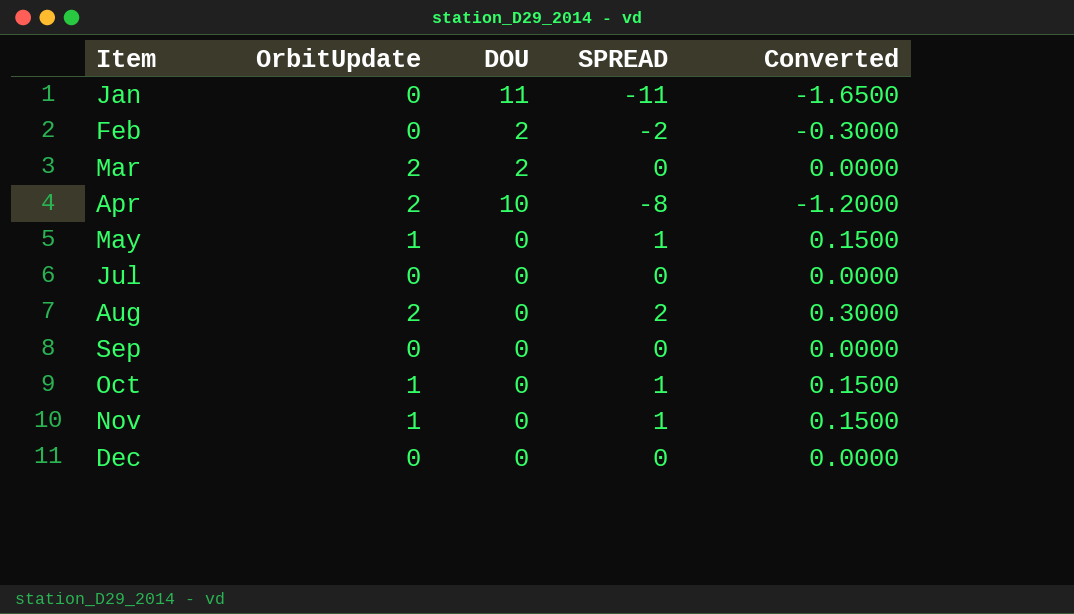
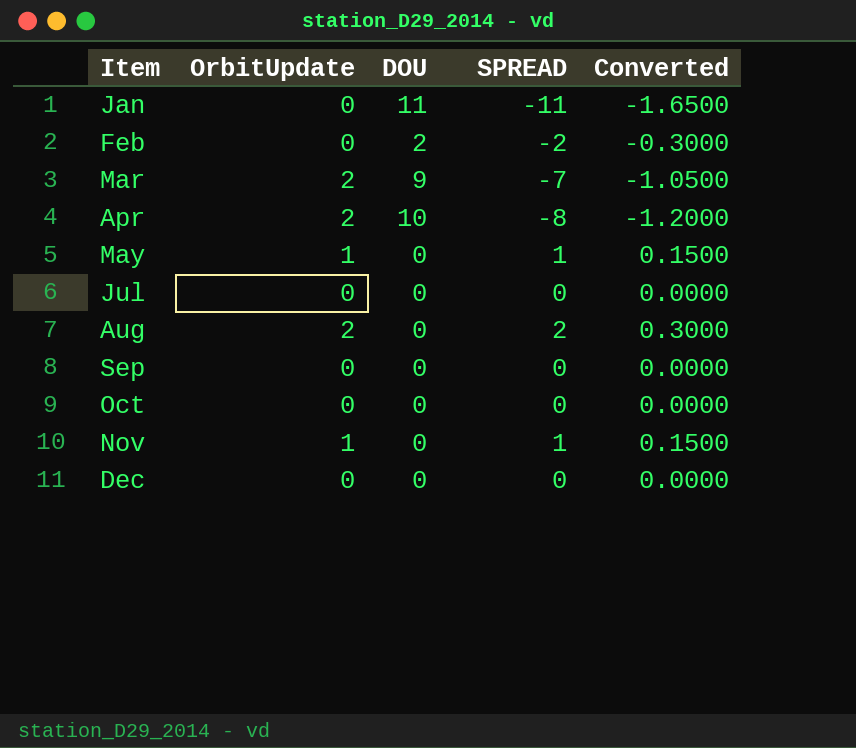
Mar | DOU: 2 -> 9
Mar | SPREAD: 0 -> -7
Mar | Converted: 0.0000 -> -1.0500
Oct | OrbitUpdate: 1 -> 0
Oct | SPREAD: 1 -> 0
Oct | Converted: 0.1500 -> 0.0000

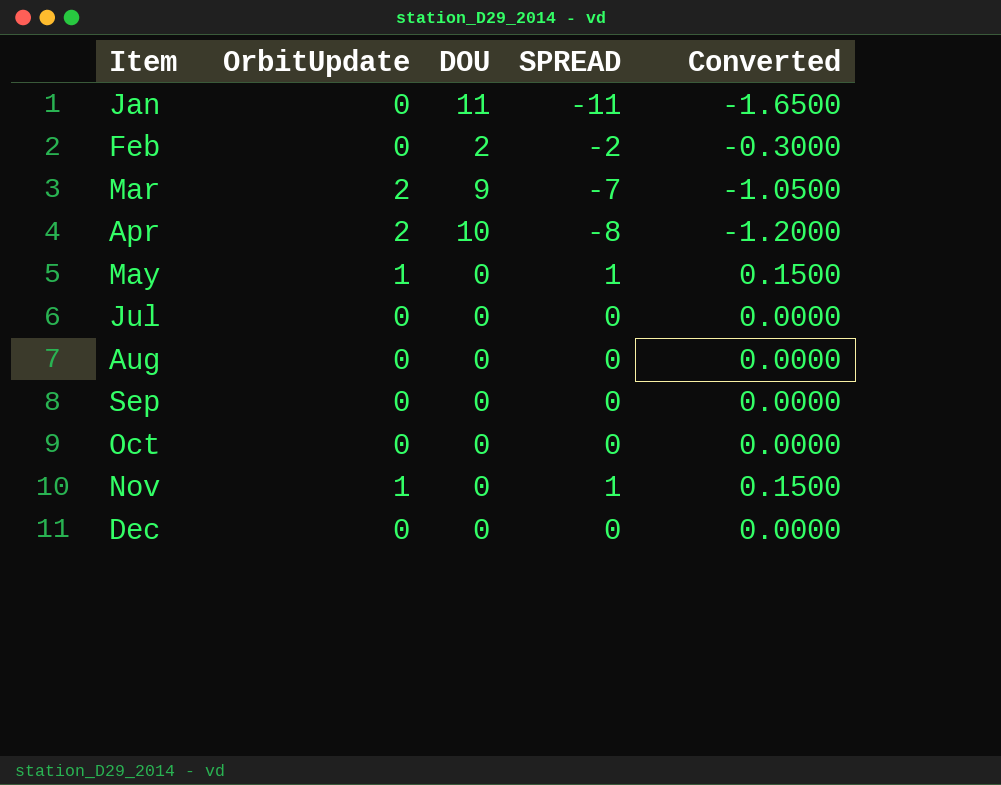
Aug | OrbitUpdate: 2 -> 0
Aug | SPREAD: 2 -> 0
Aug | Converted: 0.3000 -> 0.0000

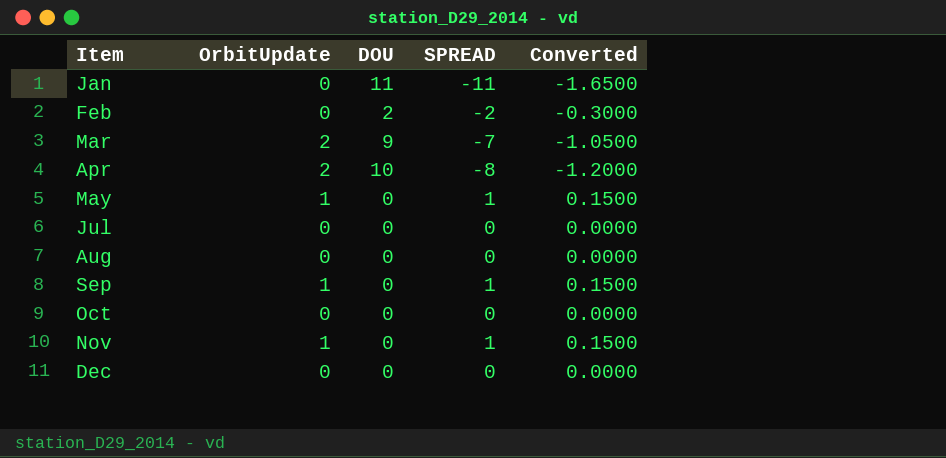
Sep | OrbitUpdate: 0 -> 1
Sep | SPREAD: 0 -> 1
Sep | Converted: 0.0000 -> 0.1500

